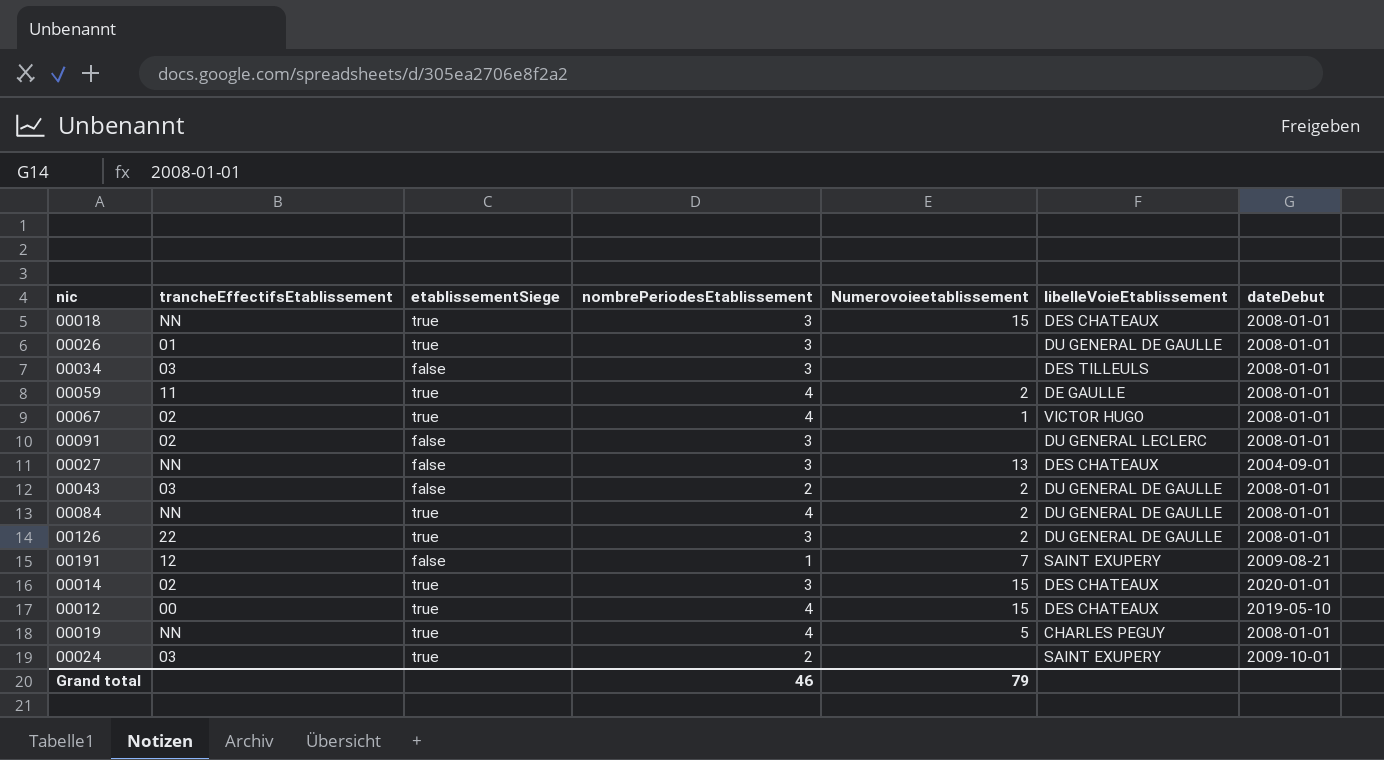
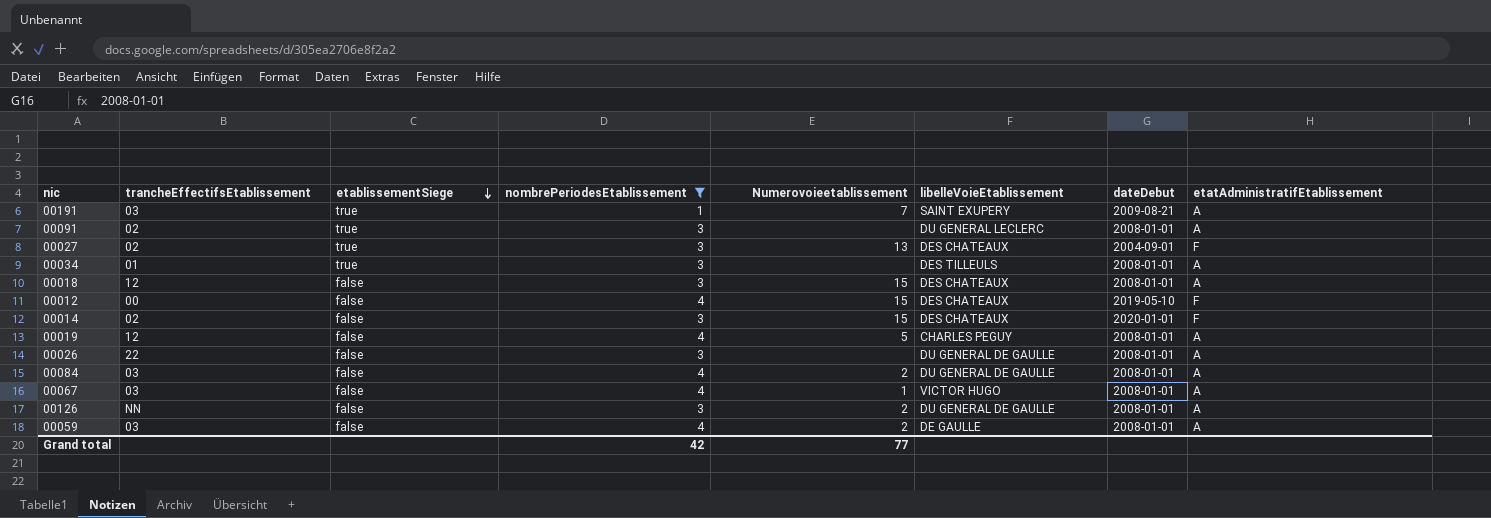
filter: none -> nombrePeriodesEtablissement != 2
row order: none -> etablissementSiege descending
column etatAdministratifEtablissement | position: none -> 8
00191 | trancheEffectifsEtablissement: 12 -> 03
00191 | etablissementSiege: false -> true
00091 | etablissementSiege: false -> true
00027 | trancheEffectifsEtablissement: NN -> 02
00027 | etablissementSiege: false -> true
00034 | trancheEffectifsEtablissement: 03 -> 01
00034 | etablissementSiege: false -> true
00018 | trancheEffectifsEtablissement: NN -> 12
00018 | etablissementSiege: true -> false
00012 | etablissementSiege: true -> false
00014 | etablissementSiege: true -> false
00019 | trancheEffectifsEtablissement: NN -> 12
00019 | etablissementSiege: true -> false
00026 | trancheEffectifsEtablissement: 01 -> 22
00026 | etablissementSiege: true -> false
00084 | trancheEffectifsEtablissement: NN -> 03
00084 | etablissementSiege: true -> false
00067 | trancheEffectifsEtablissement: 02 -> 03
00067 | etablissementSiege: true -> false
00126 | trancheEffectifsEtablissement: 22 -> NN
00126 | etablissementSiege: true -> false
00059 | trancheEffectifsEtablissement: 11 -> 03
00059 | etablissementSiege: true -> false
Grand total | nombrePeriodesEtablissement: 46 -> 42
Grand total | Numerovoieetablissement: 79 -> 77

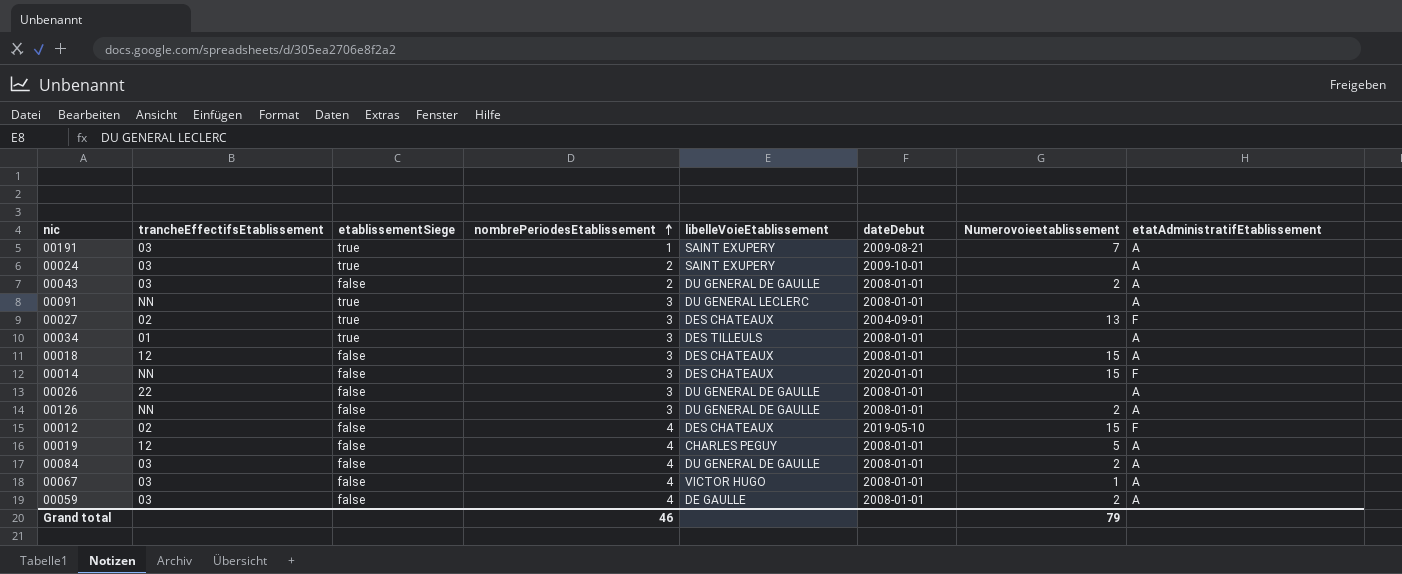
filter: nombrePeriodesEtablissement != 2 -> none
row order: etablissementSiege descending -> nombrePeriodesEtablissement ascending
column Numerovoieetablissement | position: 5 -> 7
00091 | trancheEffectifsEtablissement: 02 -> NN
00014 | trancheEffectifsEtablissement: 02 -> NN
00012 | trancheEffectifsEtablissement: 00 -> 02
Grand total | nombrePeriodesEtablissement: 42 -> 46
Grand total | Numerovoieetablissement: 77 -> 79

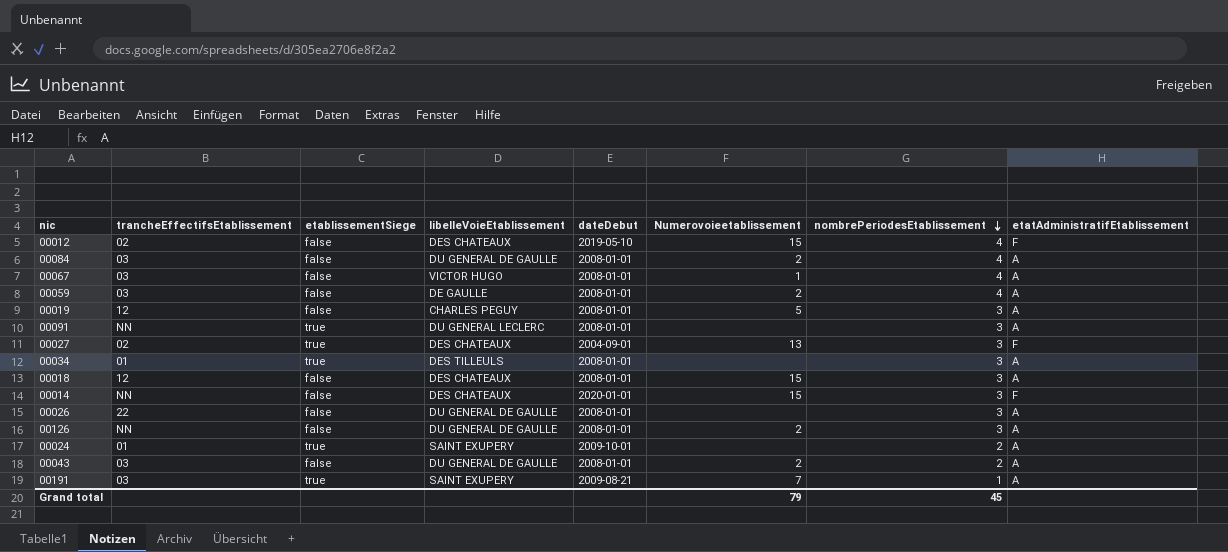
row order: nombrePeriodesEtablissement ascending -> nombrePeriodesEtablissement descending
column nombrePeriodesEtablissement | position: 4 -> 7
00019 | nombrePeriodesEtablissement: 4 -> 3
00024 | trancheEffectifsEtablissement: 03 -> 01
Grand total | nombrePeriodesEtablissement: 46 -> 45

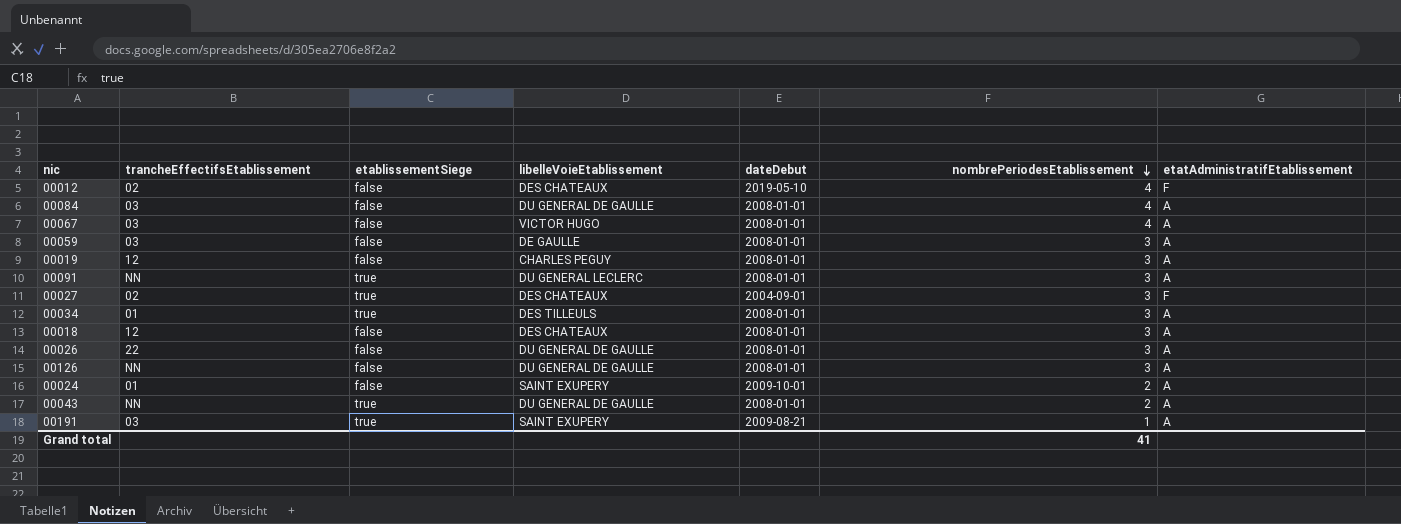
column Numerovoieetablissement | position: 6 -> none
row 00014: NN | false | DES CHATEAUX | 2020-01-01 | 15 | 3 | F -> none
00059 | nombrePeriodesEtablissement: 4 -> 3
00024 | etablissementSiege: true -> false
00043 | trancheEffectifsEtablissement: 03 -> NN
00043 | etablissementSiege: false -> true
Grand total | nombrePeriodesEtablissement: 45 -> 41

